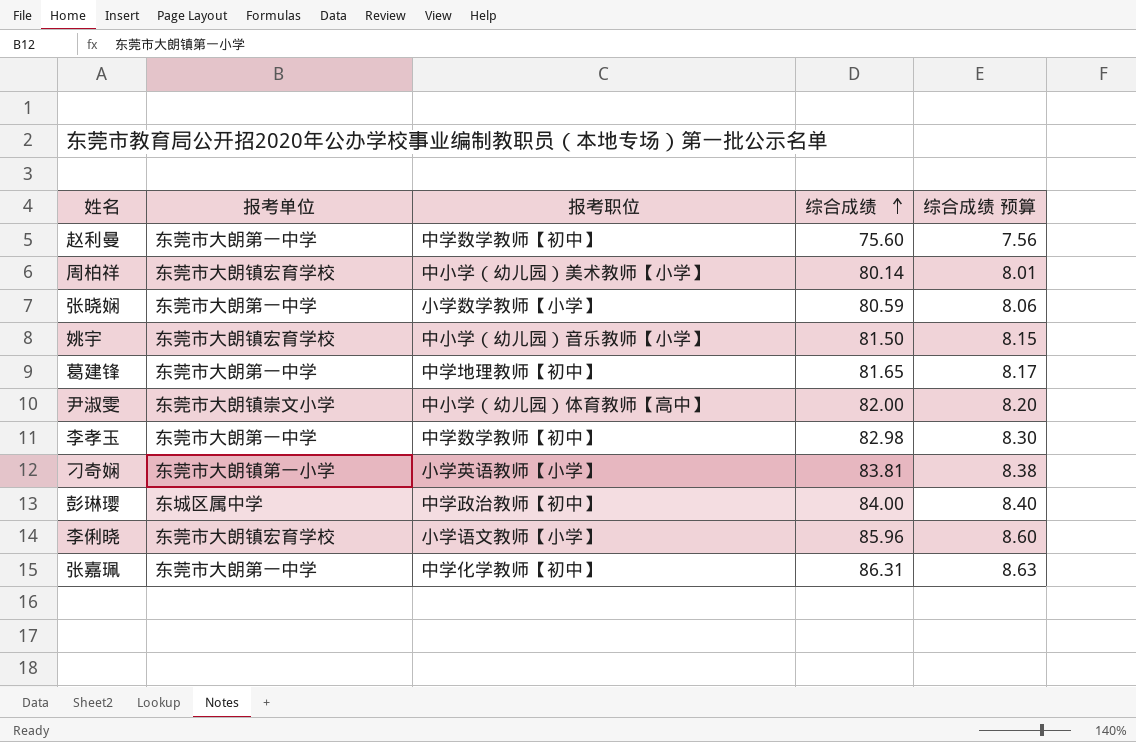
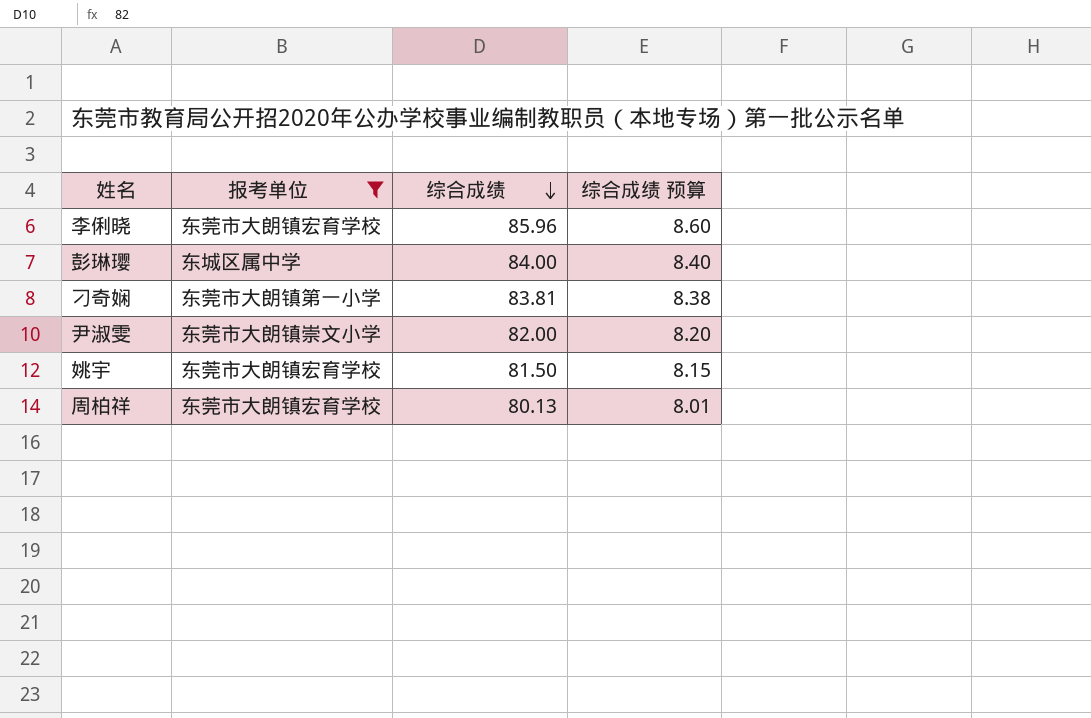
filter: none -> 报考单位 != 东莞市大朗第一中学
row order: 综合成绩 ascending -> 综合成绩 descending
column 报考职位 | position: 3 -> none
周柏祥 | 综合成绩: 80.14 -> 80.13

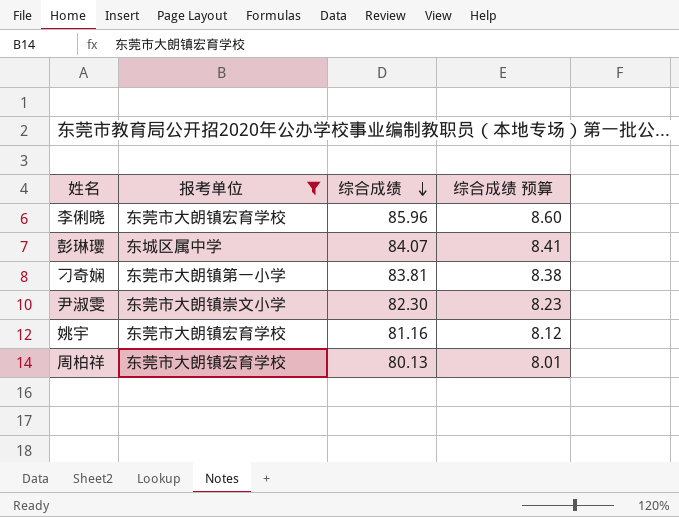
彭琳璎 | 综合成绩: 84.00 -> 84.07
彭琳璎 | 综合成绩 预算: 8.40 -> 8.41
尹淑雯 | 综合成绩: 82.00 -> 82.30
尹淑雯 | 综合成绩 预算: 8.20 -> 8.23
姚宇 | 综合成绩: 81.50 -> 81.16
姚宇 | 综合成绩 预算: 8.15 -> 8.12

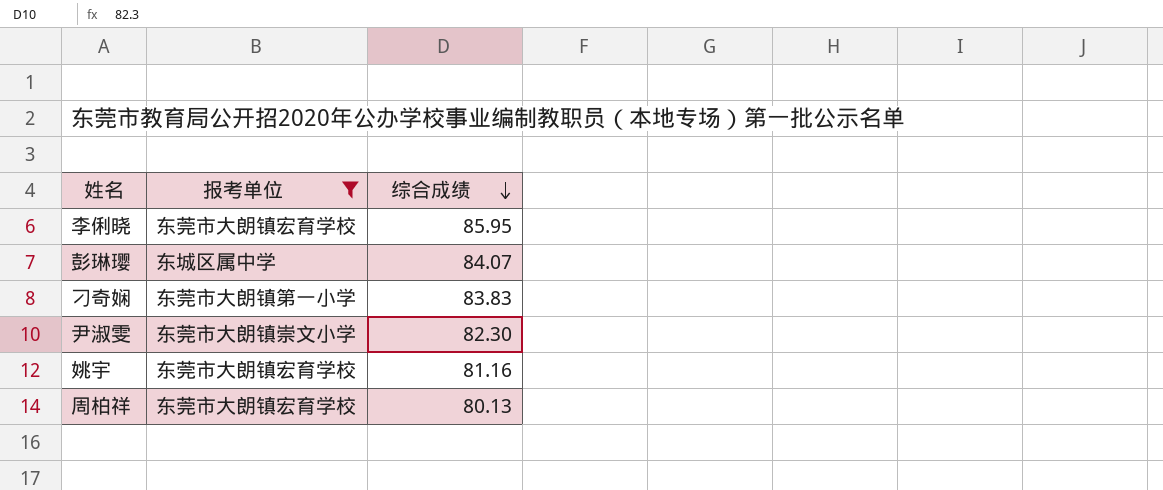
column 综合成绩 预算 | formula: [综合成绩] * 0.1 -> none
李俐晓 | 综合成绩: 85.96 -> 85.95
刁奇娴 | 综合成绩: 83.81 -> 83.83

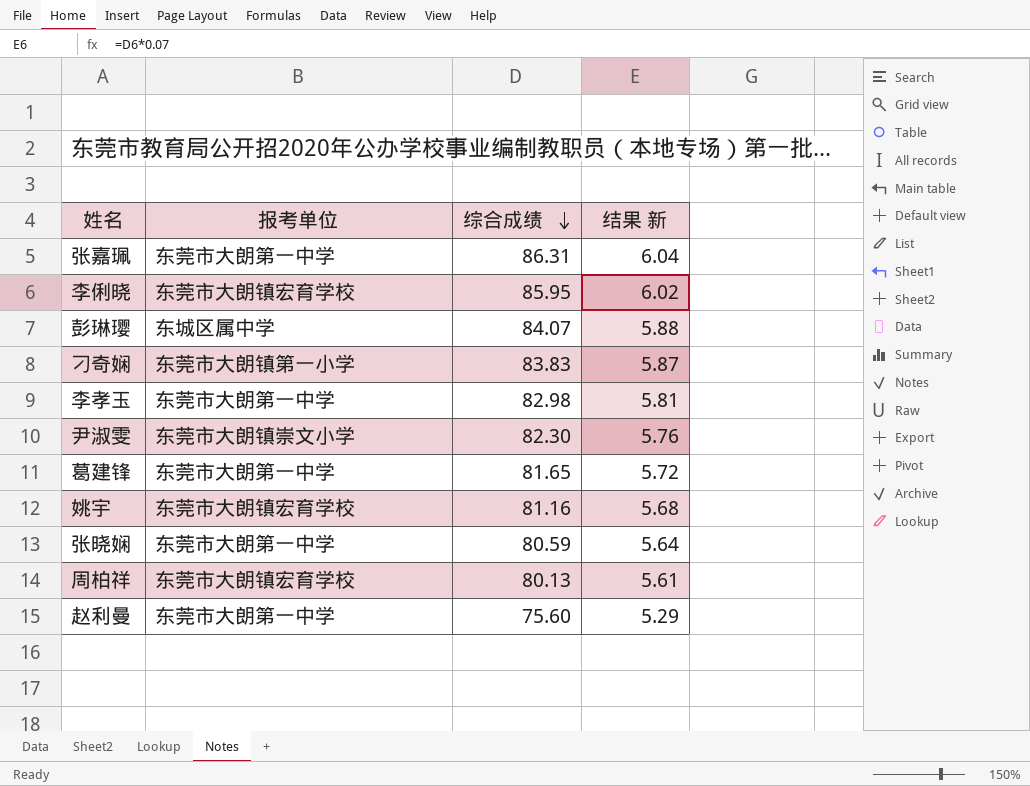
filter: 报考单位 != 东莞市大朗第一中学 -> none
column 结果 新 | formula: none -> [综合成绩] * 0.07

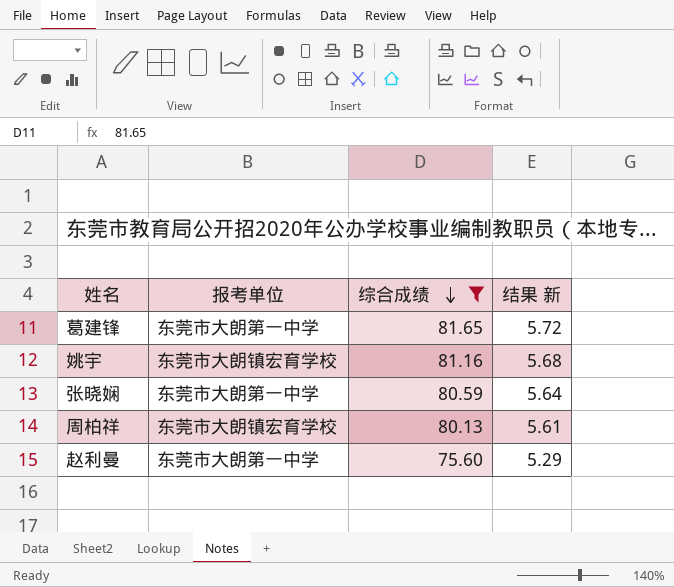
filter: none -> 综合成绩 <= 81.65

